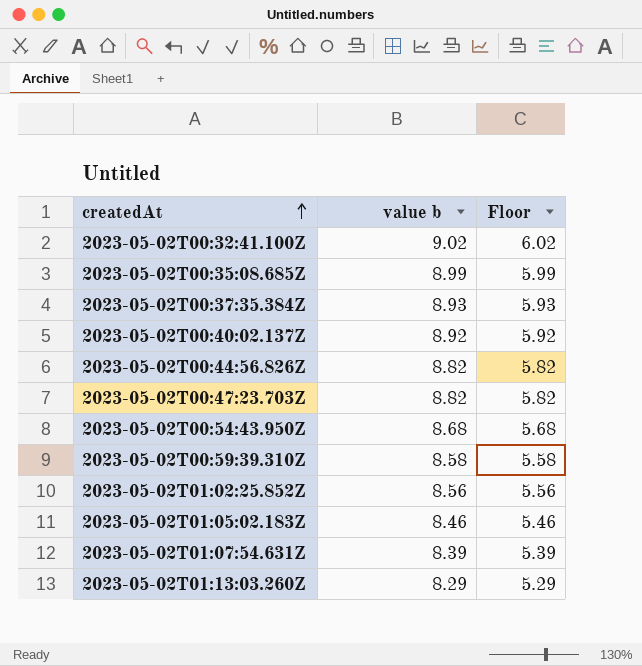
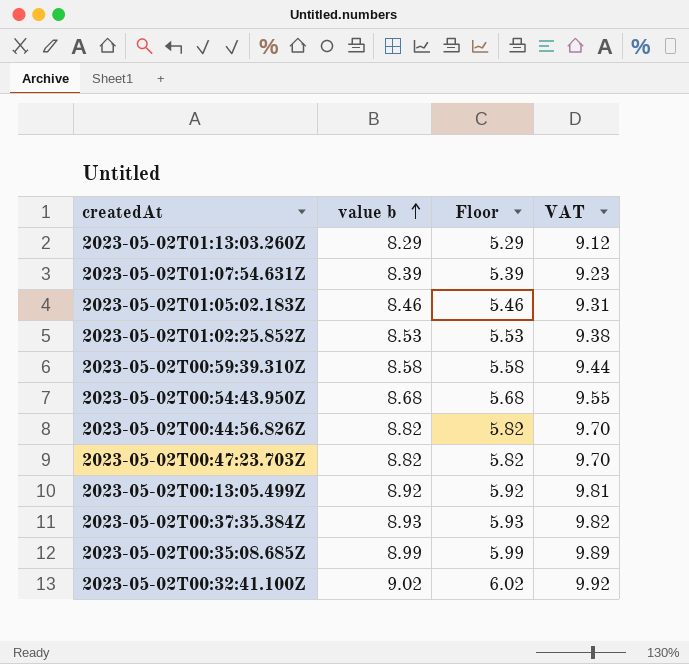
row order: createdAt ascending -> value b ascending
column VAT | formula: none -> [value b] * 1.1
row 2023-05-02T00:40:02.137Z: 8.92 | 5.92 -> none
2023-05-02T01:02:25.852Z | value b: 8.56 -> 8.53
2023-05-02T01:02:25.852Z | Floor: 5.56 -> 5.53
row 2023-05-02T00:13:05.499Z: none -> 8.92 | 5.92 | 9.81

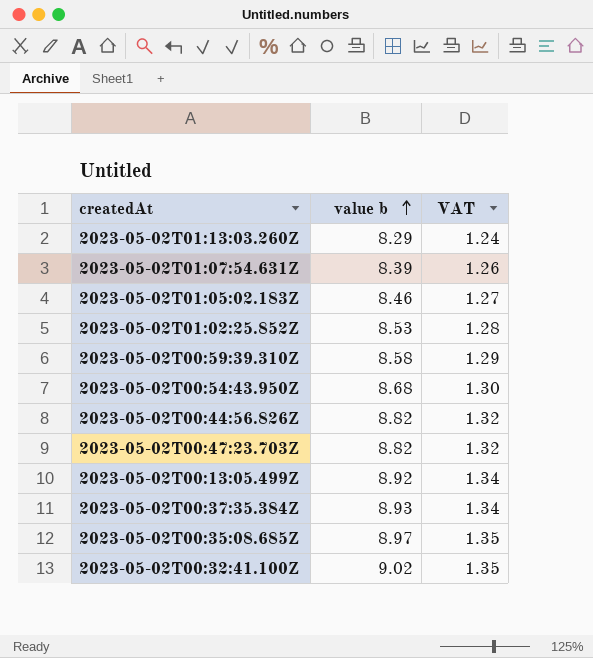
column Floor | formula: [value b] - 3 -> none
column VAT | formula: [value b] * 1.1 -> [value b] * 0.15
2023-05-02T00:35:08.685Z | value b: 8.99 -> 8.97

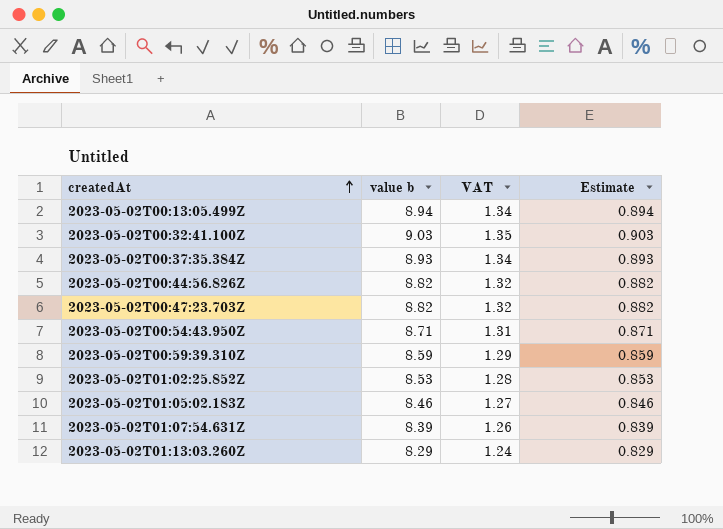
row order: value b ascending -> createdAt ascending
column Estimate | formula: none -> [value b] * 0.1
row 2023-05-02T00:35:08.685Z: 8.97 | 1.35 -> none
2023-05-02T00:13:05.499Z | value b: 8.92 -> 8.94
2023-05-02T00:32:41.100Z | value b: 9.02 -> 9.03
2023-05-02T00:54:43.950Z | value b: 8.68 -> 8.71
2023-05-02T00:54:43.950Z | VAT: 1.30 -> 1.31
2023-05-02T00:59:39.310Z | value b: 8.58 -> 8.59

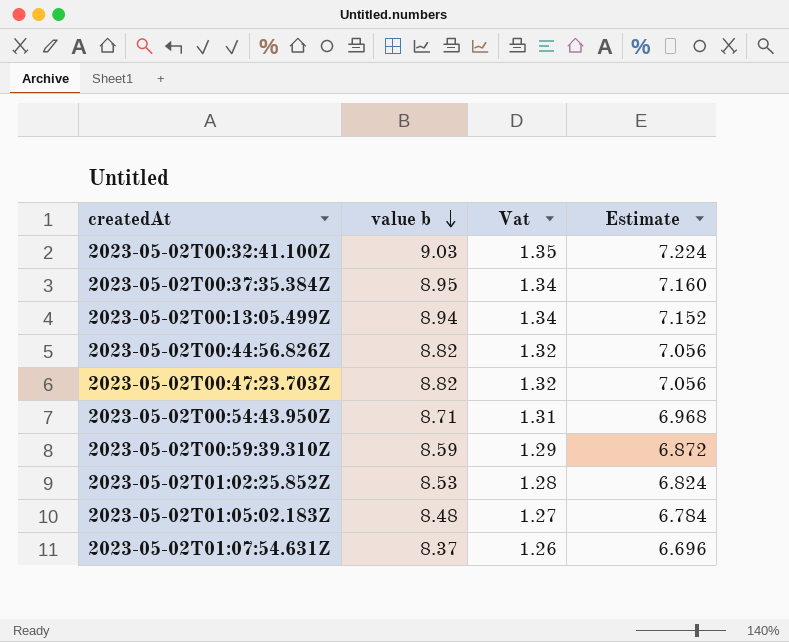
row order: createdAt ascending -> value b descending
column name: VAT -> Vat
column Estimate | formula: [value b] * 0.1 -> [value b] * 0.8
row 2023-05-02T01:13:03.260Z: 8.29 | 1.24 | 0.829 -> none
2023-05-02T00:37:35.384Z | value b: 8.93 -> 8.95
2023-05-02T01:05:02.183Z | value b: 8.46 -> 8.48
2023-05-02T01:07:54.631Z | value b: 8.39 -> 8.37

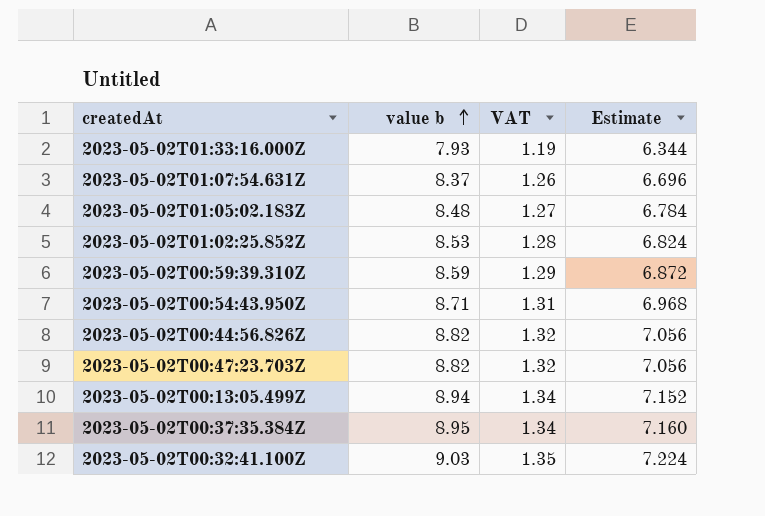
row order: value b descending -> value b ascending
column name: Vat -> VAT
row 2023-05-02T01:33:16.000Z: none -> 7.93 | 1.19 | 6.344

